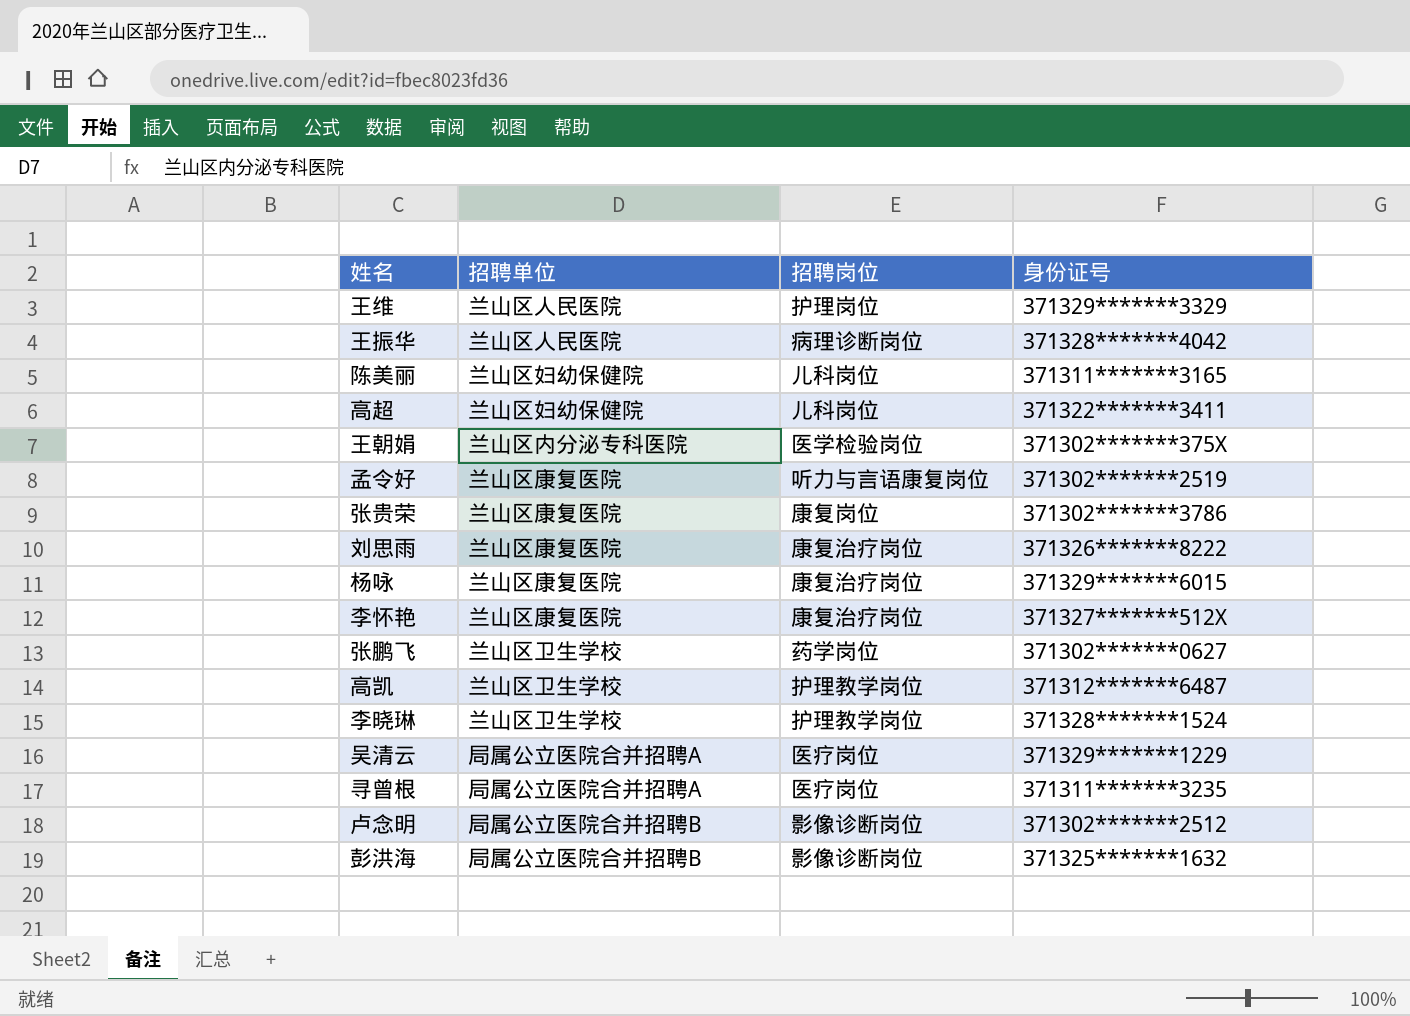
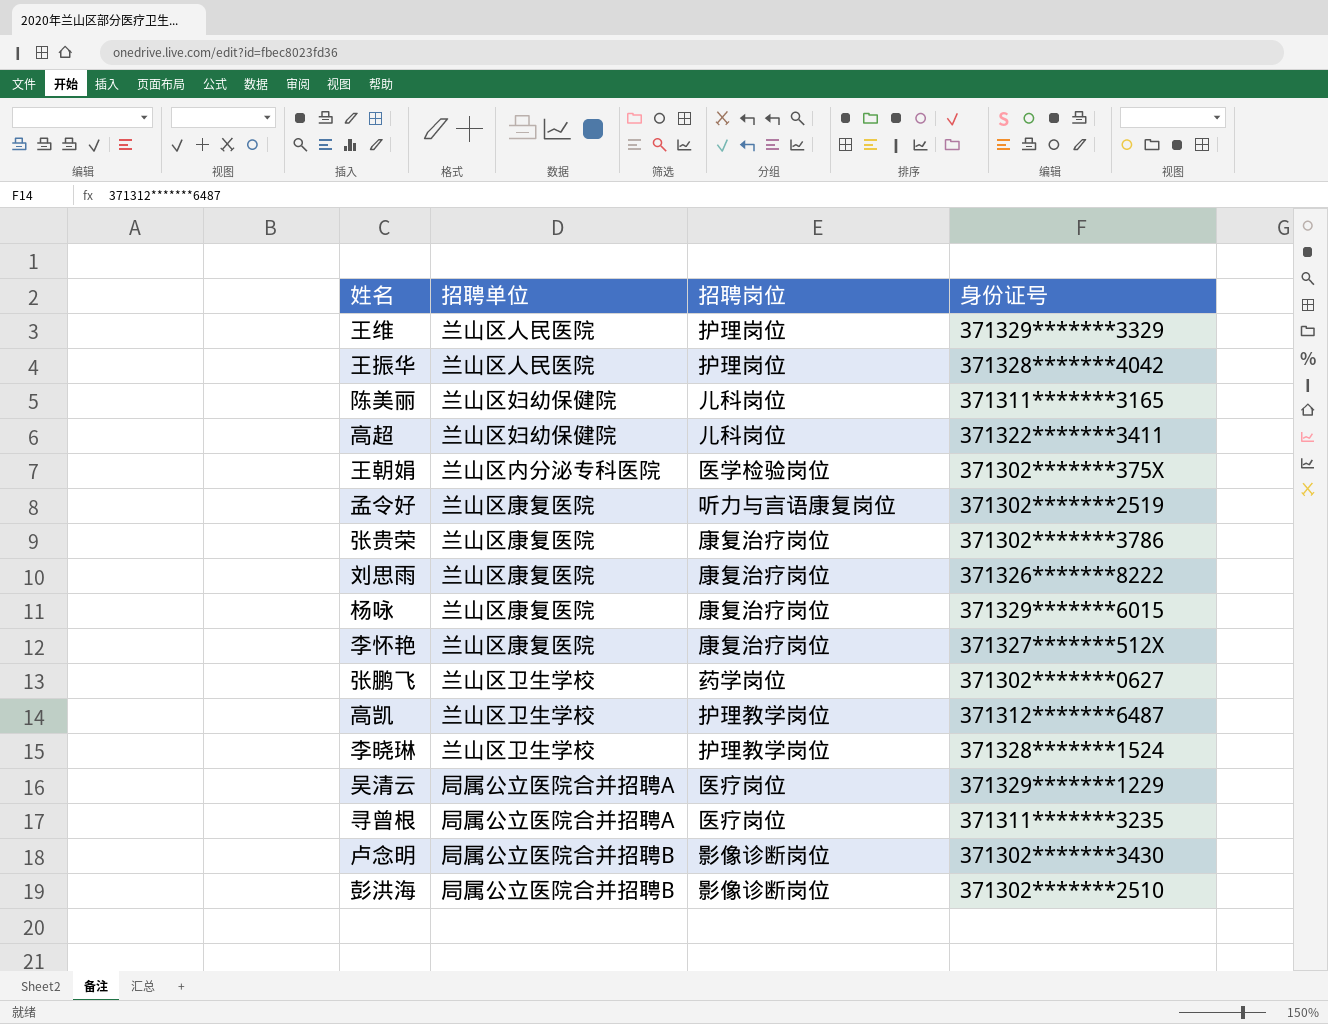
王振华 | 招聘岗位: 病理诊断岗位 -> 护理岗位
张贵荣 | 招聘岗位: 康复岗位 -> 康复治疗岗位
卢念明 | 身份证号: 371302*******2512 -> 371302*******3430
彭洪海 | 身份证号: 371325*******1632 -> 371302*******2510

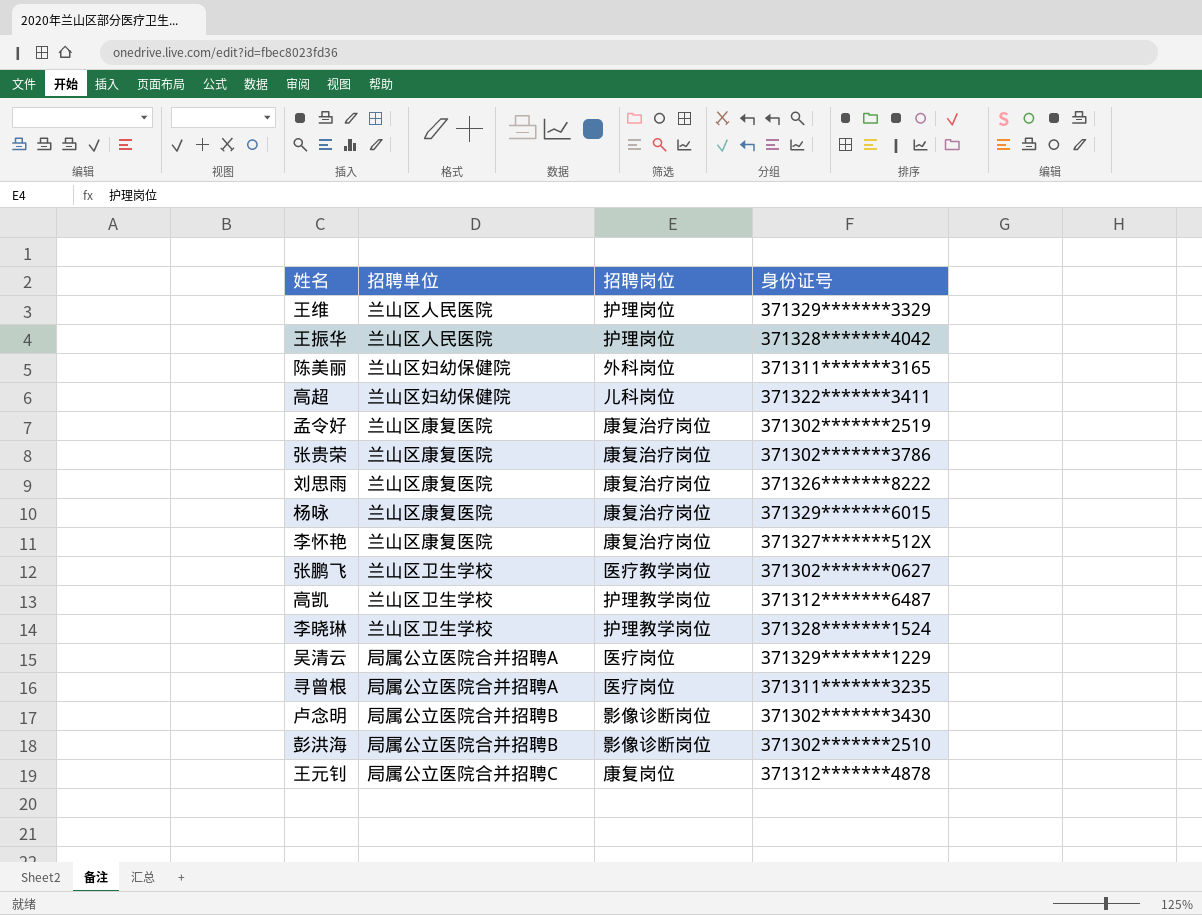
row 王朝娟: 兰山区内分泌专科医院 | 医学检验岗位 | 371302*******375X -> none
陈美丽 | 招聘岗位: 儿科岗位 -> 外科岗位
孟令好 | 招聘岗位: 听力与言语康复岗位 -> 康复治疗岗位
张鹏飞 | 招聘岗位: 药学岗位 -> 医疗教学岗位
row 王元钊: none -> 局属公立医院合并招聘C | 康复岗位 | 371312*******4878

